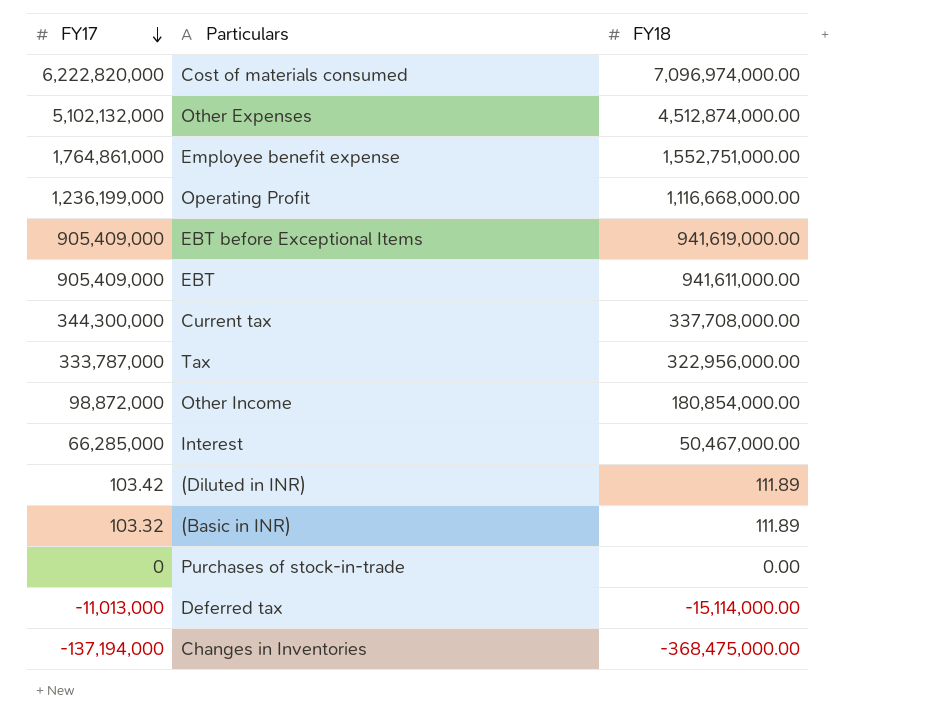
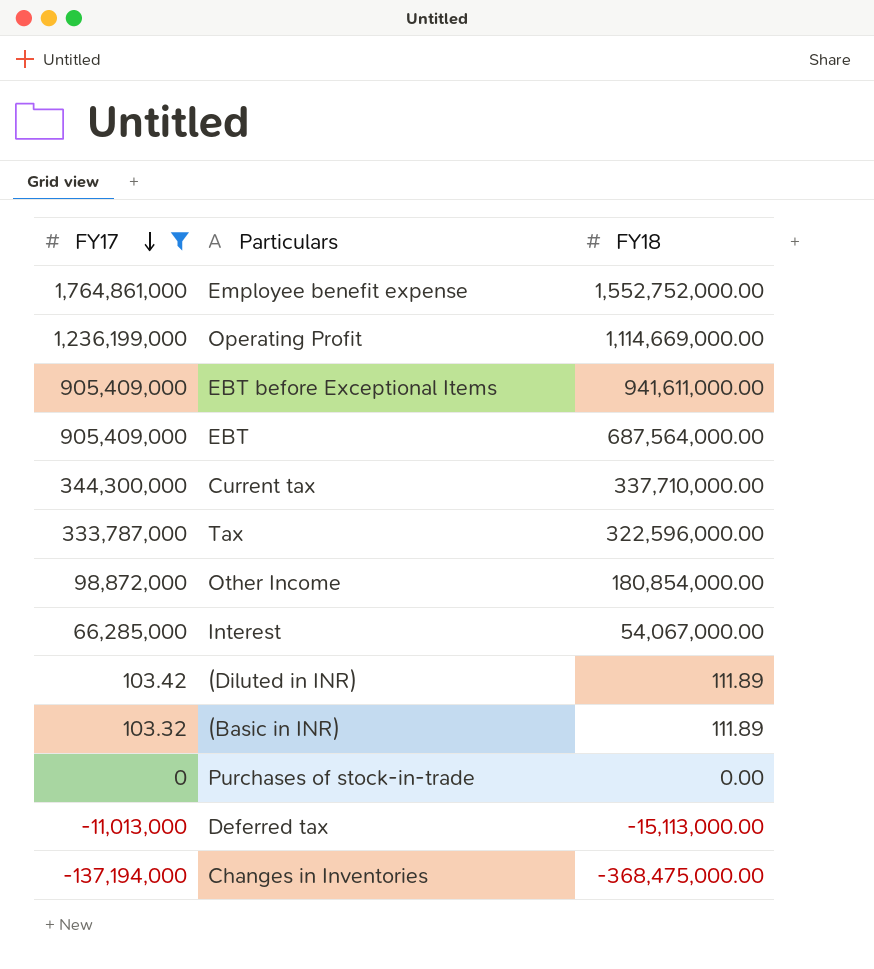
filter: none -> FY17 <= 1,764,861,000
Employee benefit expense | FY18: 1,552,751,000.00 -> 1,552,752,000.00
Operating Profit | FY18: 1,116,668,000.00 -> 1,114,669,000.00
EBT before Exceptional Items | FY18: 941,619,000.00 -> 941,611,000.00
EBT | FY18: 941,611,000.00 -> 687,564,000.00
Current tax | FY18: 337,708,000.00 -> 337,710,000.00
Tax | FY18: 322,956,000.00 -> 322,596,000.00
Interest | FY18: 50,467,000.00 -> 54,067,000.00
Deferred tax | FY18: -15,114,000.00 -> -15,113,000.00

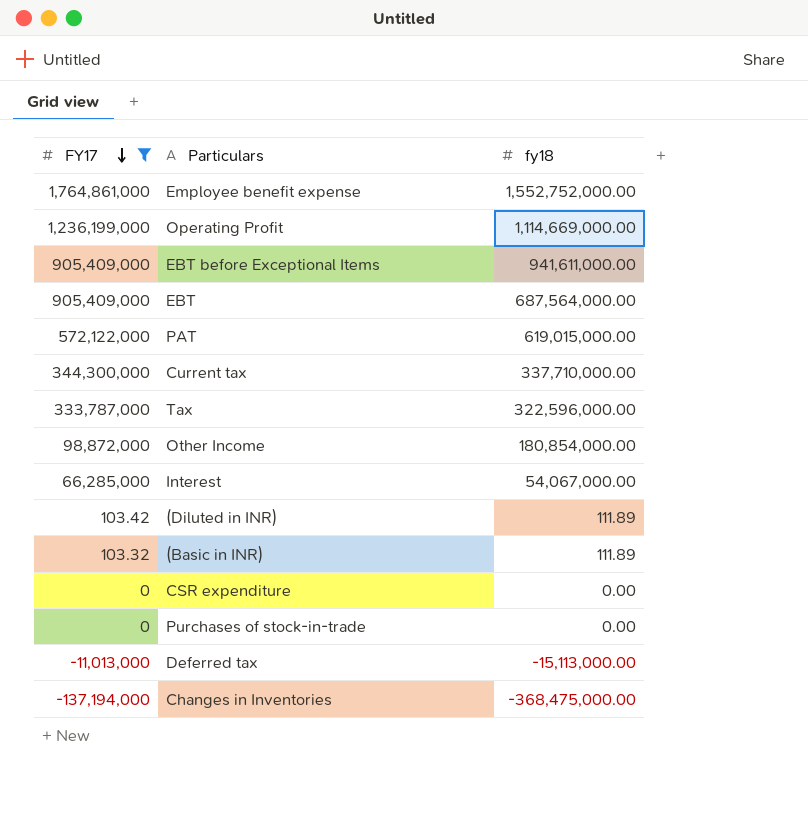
column name: FY18 -> fy18
row PAT: none -> 572,122,000 | 619,015,000.00
row CSR expenditure: none -> 0 | 0.00

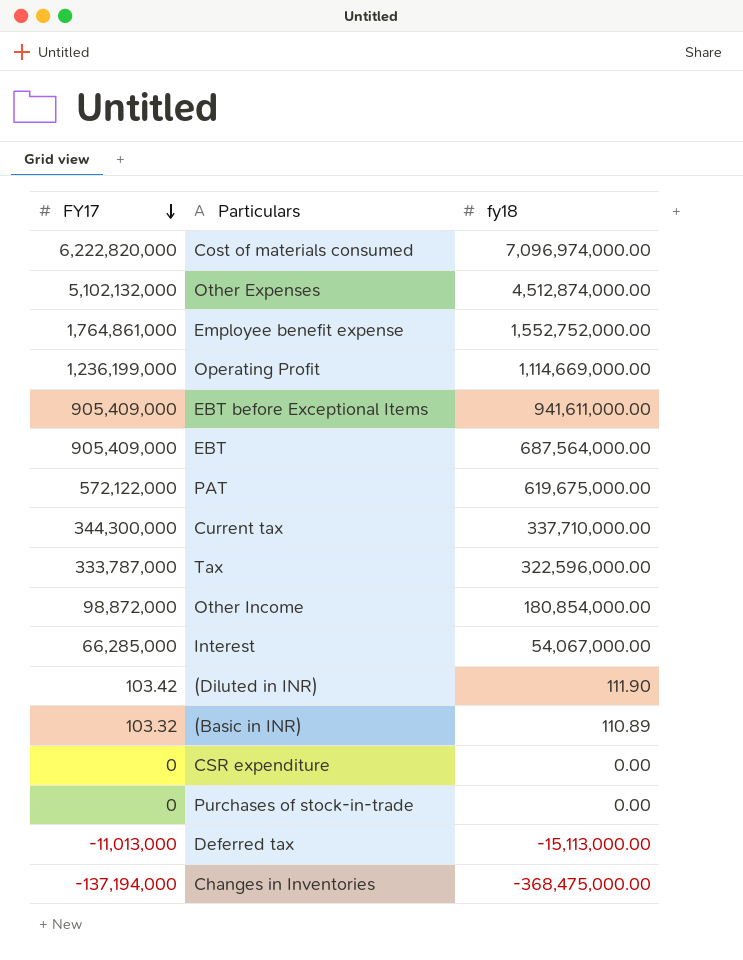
filter: FY17 <= 1,764,861,000 -> none
PAT | fy18: 619,015,000.00 -> 619,675,000.00
(Diluted in INR) | fy18: 111.89 -> 111.90
(Basic in INR) | fy18: 111.89 -> 110.89

